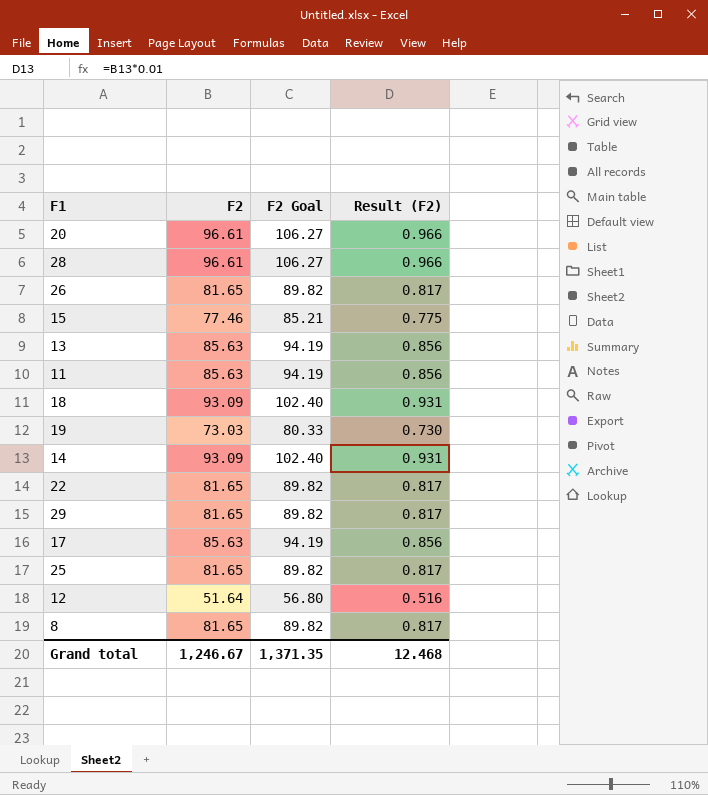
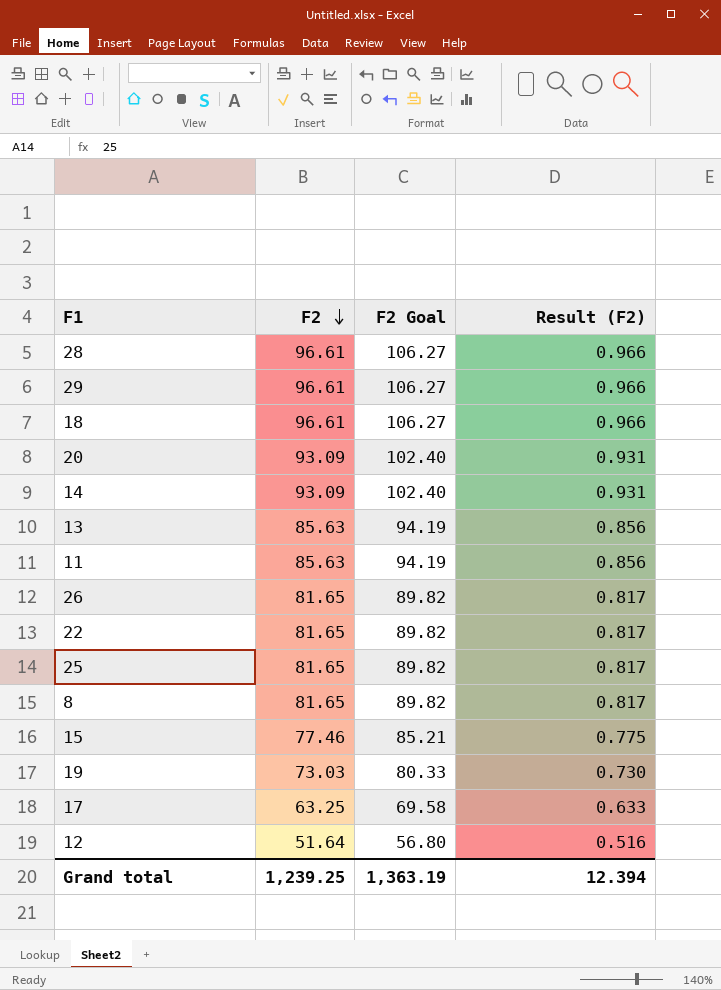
row order: none -> F2 descending
29 | F2: 81.65 -> 96.61
29 | F2 Goal: 89.82 -> 106.27
29 | Result (F2): 0.817 -> 0.966
18 | F2: 93.09 -> 96.61
18 | F2 Goal: 102.40 -> 106.27
18 | Result (F2): 0.931 -> 0.966
20 | F2: 96.61 -> 93.09
20 | F2 Goal: 106.27 -> 102.40
20 | Result (F2): 0.966 -> 0.931
17 | F2: 85.63 -> 63.25
17 | F2 Goal: 94.19 -> 69.58
17 | Result (F2): 0.856 -> 0.633
Grand total | F2: 1,246.67 -> 1,239.25
Grand total | F2 Goal: 1,371.35 -> 1,363.19
Grand total | Result (F2): 12.468 -> 12.394

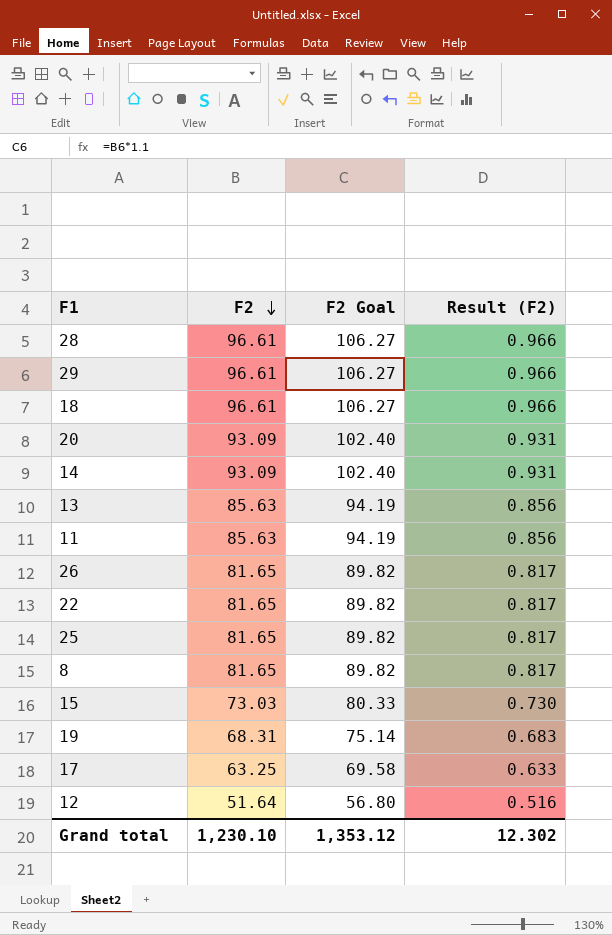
15 | F2: 77.46 -> 73.03
15 | F2 Goal: 85.21 -> 80.33
15 | Result (F2): 0.775 -> 0.730
19 | F2: 73.03 -> 68.31
19 | F2 Goal: 80.33 -> 75.14
19 | Result (F2): 0.730 -> 0.683
Grand total | F2: 1,239.25 -> 1,230.10
Grand total | F2 Goal: 1,363.19 -> 1,353.12
Grand total | Result (F2): 12.394 -> 12.302

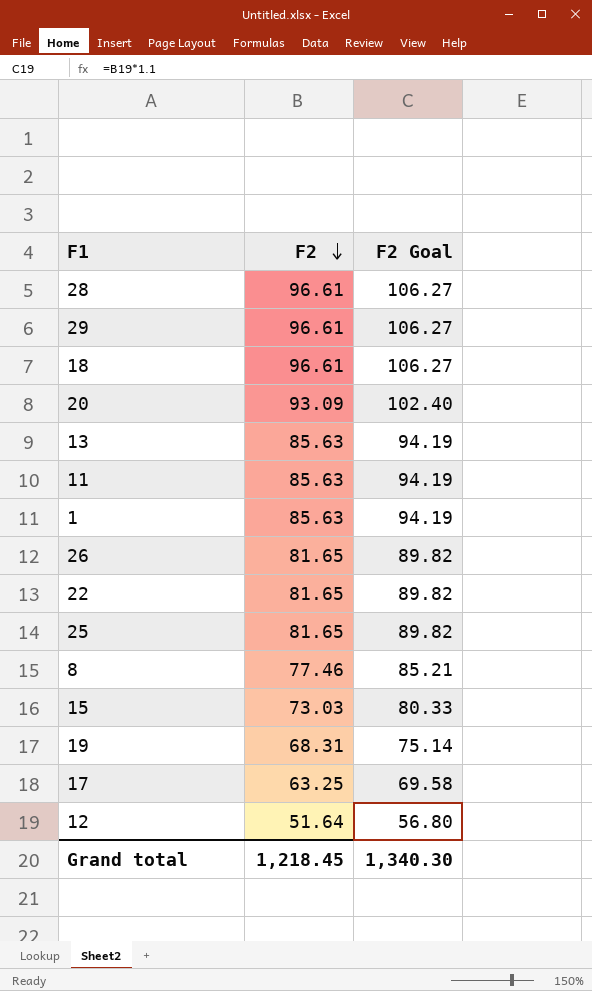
column Result (F2) | formula: [F2] * 0.01 -> none
row 14: 93.09 | 102.40 | 0.931 -> none
row 1: none -> 85.63 | 94.19
8 | F2: 81.65 -> 77.46
8 | F2 Goal: 89.82 -> 85.21
Grand total | F2: 1,230.10 -> 1,218.45
Grand total | F2 Goal: 1,353.12 -> 1,340.30

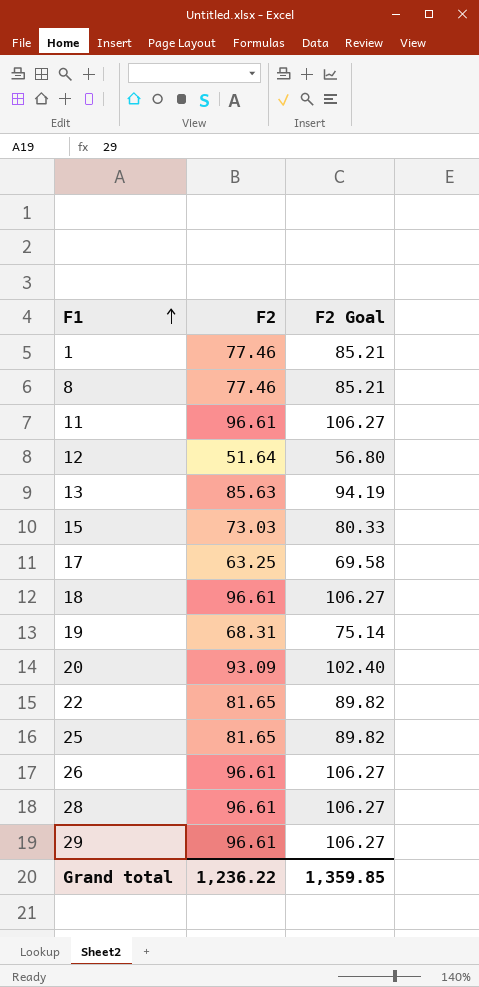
row order: F2 descending -> F1 ascending
1 | F2: 85.63 -> 77.46
1 | F2 Goal: 94.19 -> 85.21
11 | F2: 85.63 -> 96.61
11 | F2 Goal: 94.19 -> 106.27
26 | F2: 81.65 -> 96.61
26 | F2 Goal: 89.82 -> 106.27
Grand total | F2: 1,218.45 -> 1,236.22
Grand total | F2 Goal: 1,340.30 -> 1,359.85

